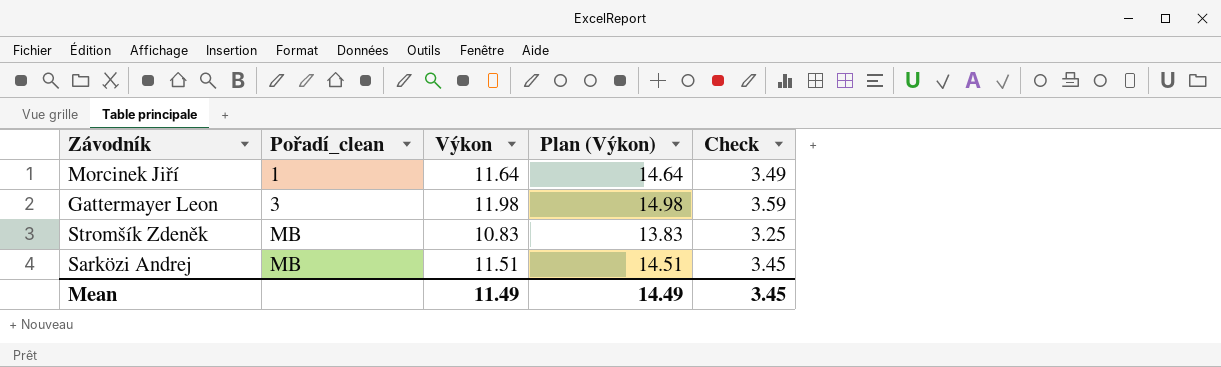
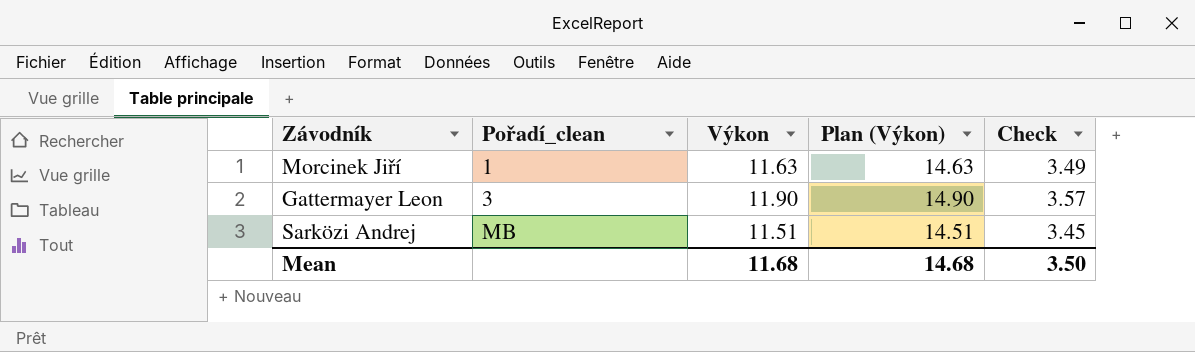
row Stromšík Zdeněk: MB | 10.83 | 13.83 | 3.25 -> none
Morcinek Jiří | Výkon: 11.64 -> 11.63
Morcinek Jiří | Plan (Výkon): 14.64 -> 14.63
Gattermayer Leon | Výkon: 11.98 -> 11.90
Gattermayer Leon | Plan (Výkon): 14.98 -> 14.90
Gattermayer Leon | Check: 3.59 -> 3.57
Mean | Výkon: 11.49 -> 11.68
Mean | Plan (Výkon): 14.49 -> 14.68
Mean | Check: 3.45 -> 3.50

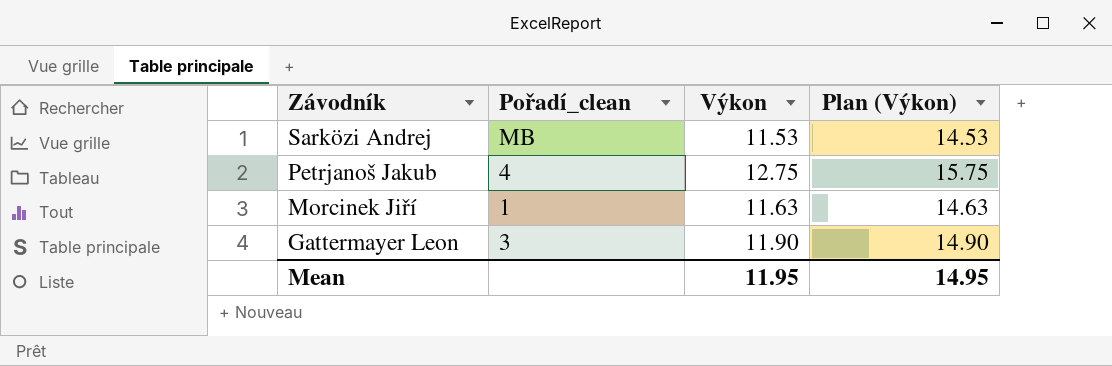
row order: Pořadí_clean ascending -> Závodník descending
column Check | formula: [Výkon] * 0.3 -> none
Sarközi Andrej | Výkon: 11.51 -> 11.53
Sarközi Andrej | Plan (Výkon): 14.51 -> 14.53
row Petrjanoš Jakub: none -> 4 | 12.75 | 15.75
Mean | Výkon: 11.68 -> 11.95
Mean | Plan (Výkon): 14.68 -> 14.95

